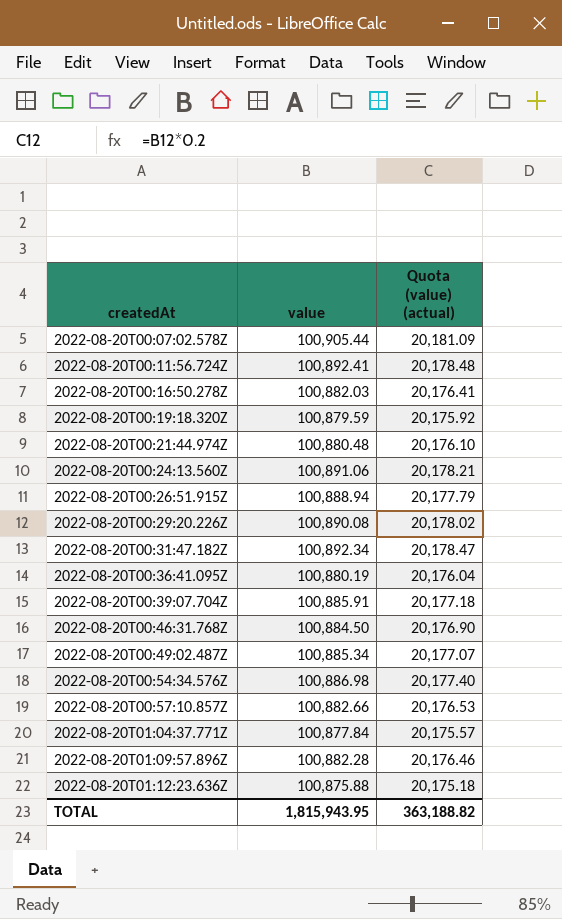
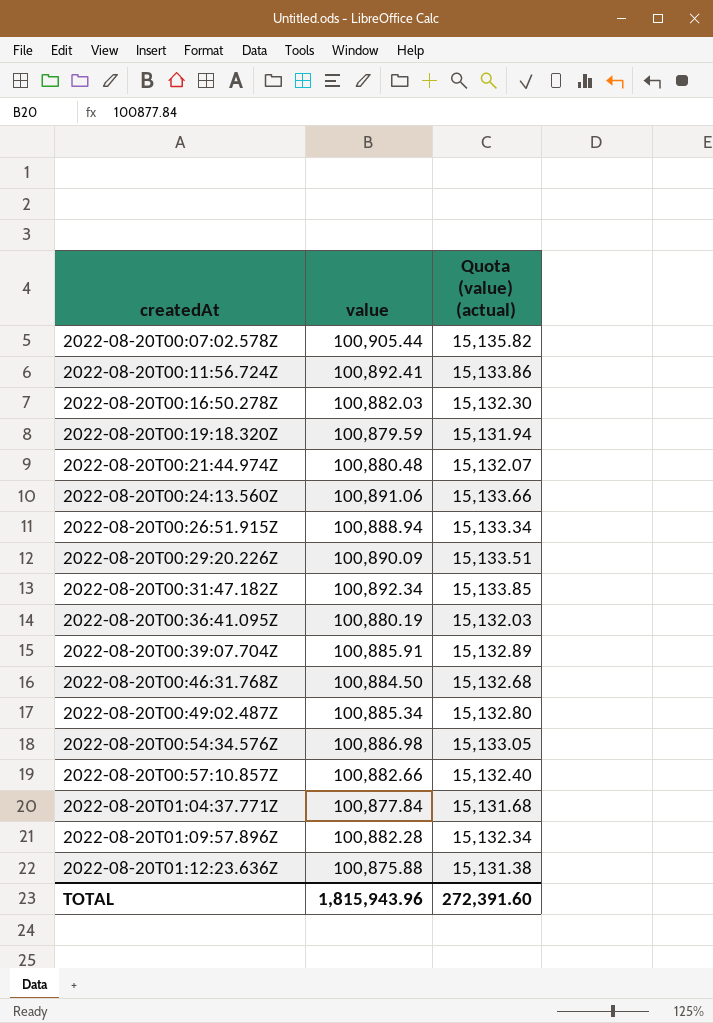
column Quota (value) (actual) | formula: [value] * 0.2 -> [value] * 0.15
2022-08-20T00:29:20.226Z | value: 100,890.08 -> 100,890.09
TOTAL | value: 1,815,943.95 -> 1,815,943.96
TOTAL | Quota (value) (actual): 363,188.82 -> 272,391.60

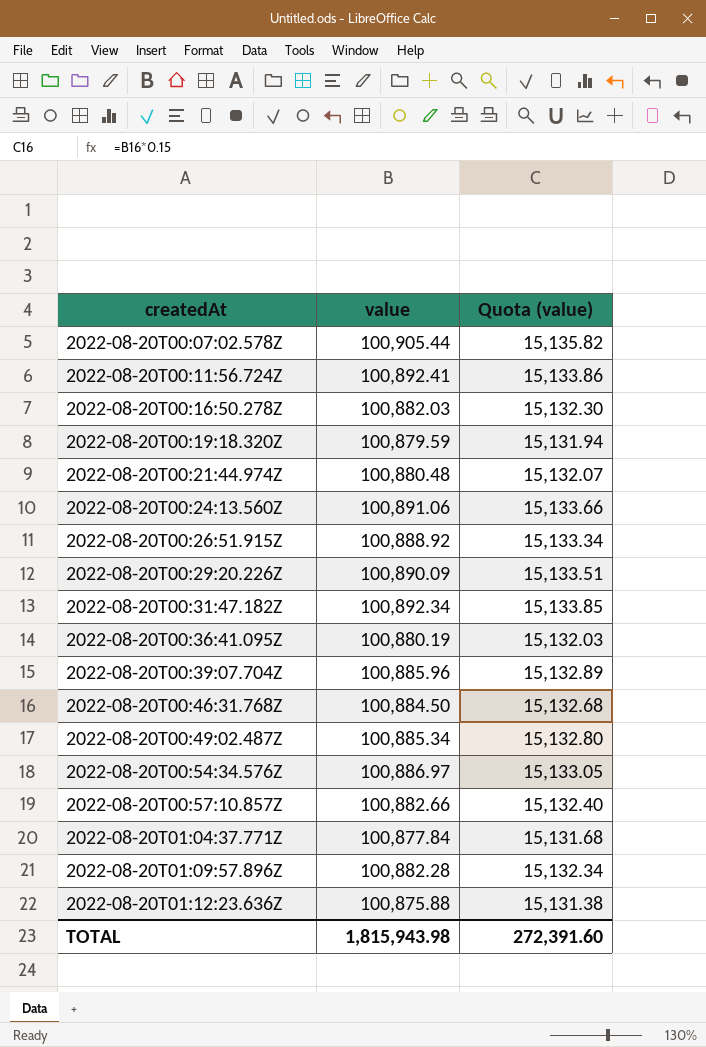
column name: Quota (value) (actual) -> Quota (value)
2022-08-20T00:26:51.915Z | value: 100,888.94 -> 100,888.92
2022-08-20T00:39:07.704Z | value: 100,885.91 -> 100,885.96
2022-08-20T00:54:34.576Z | value: 100,886.98 -> 100,886.97
TOTAL | value: 1,815,943.96 -> 1,815,943.98

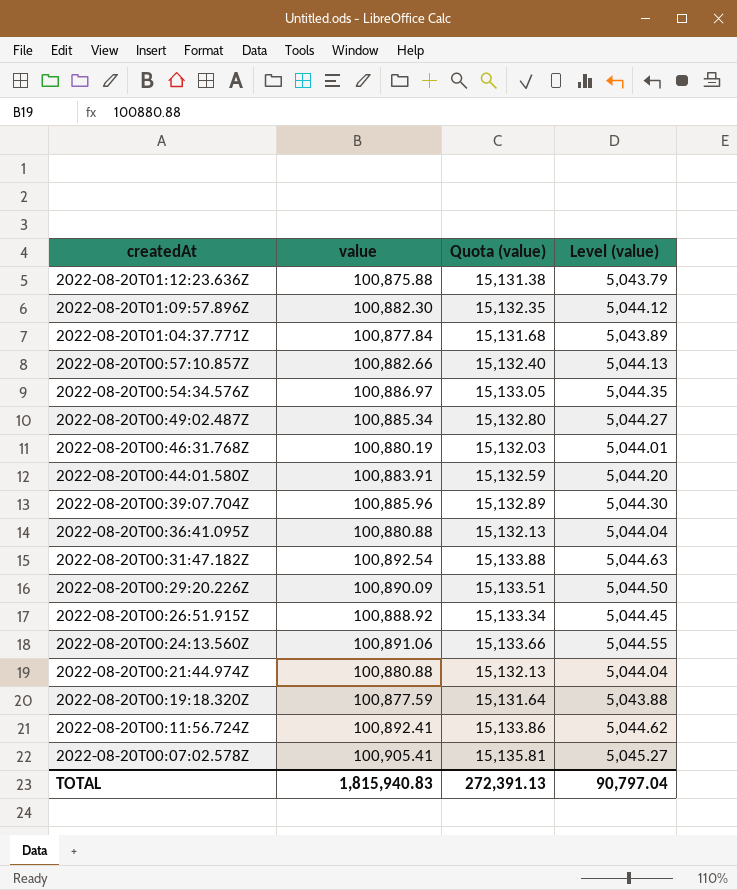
row order: createdAt ascending -> createdAt descending
column Level (value) | formula: none -> [value] * 0.05
row 2022-08-20T00:16:50.278Z: 100,882.03 | 15,132.30 -> none
2022-08-20T01:09:57.896Z | value: 100,882.28 -> 100,882.30
2022-08-20T01:09:57.896Z | Quota (value): 15,132.34 -> 15,132.35
2022-08-20T00:46:31.768Z | value: 100,884.50 -> 100,880.19
2022-08-20T00:46:31.768Z | Quota (value): 15,132.68 -> 15,132.03
row 2022-08-20T00:44:01.580Z: none -> 100,883.91 | 15,132.59 | 5,044.20
2022-08-20T00:36:41.095Z | value: 100,880.19 -> 100,880.88
2022-08-20T00:36:41.095Z | Quota (value): 15,132.03 -> 15,132.13
2022-08-20T00:31:47.182Z | value: 100,892.34 -> 100,892.54
2022-08-20T00:31:47.182Z | Quota (value): 15,133.85 -> 15,133.88
2022-08-20T00:21:44.974Z | value: 100,880.48 -> 100,880.88
2022-08-20T00:21:44.974Z | Quota (value): 15,132.07 -> 15,132.13
2022-08-20T00:19:18.320Z | value: 100,879.59 -> 100,877.59
2022-08-20T00:19:18.320Z | Quota (value): 15,131.94 -> 15,131.64
2022-08-20T00:07:02.578Z | value: 100,905.44 -> 100,905.41
2022-08-20T00:07:02.578Z | Quota (value): 15,135.82 -> 15,135.81
TOTAL | value: 1,815,943.98 -> 1,815,940.83
TOTAL | Quota (value): 272,391.60 -> 272,391.13

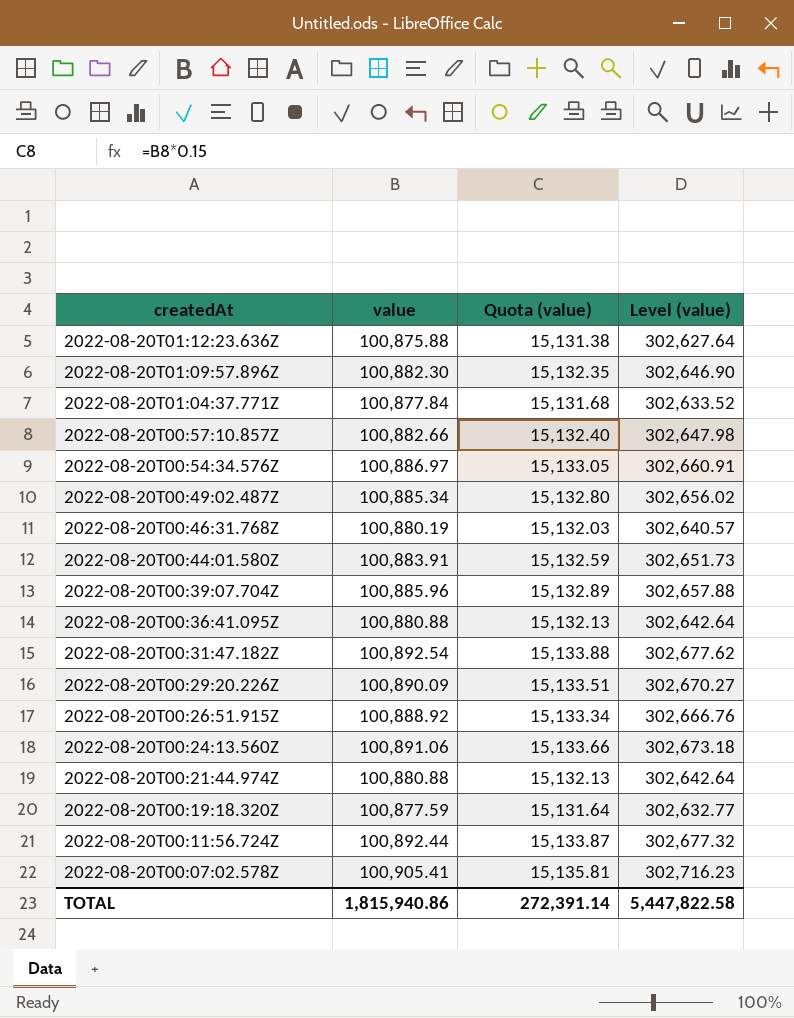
column Level (value) | formula: [value] * 0.05 -> [value] * 3
2022-08-20T00:11:56.724Z | value: 100,892.41 -> 100,892.44
2022-08-20T00:11:56.724Z | Quota (value): 15,133.86 -> 15,133.87
TOTAL | value: 1,815,940.83 -> 1,815,940.86
TOTAL | Quota (value): 272,391.13 -> 272,391.14
TOTAL | Level (value): 90,797.04 -> 5,447,822.58

